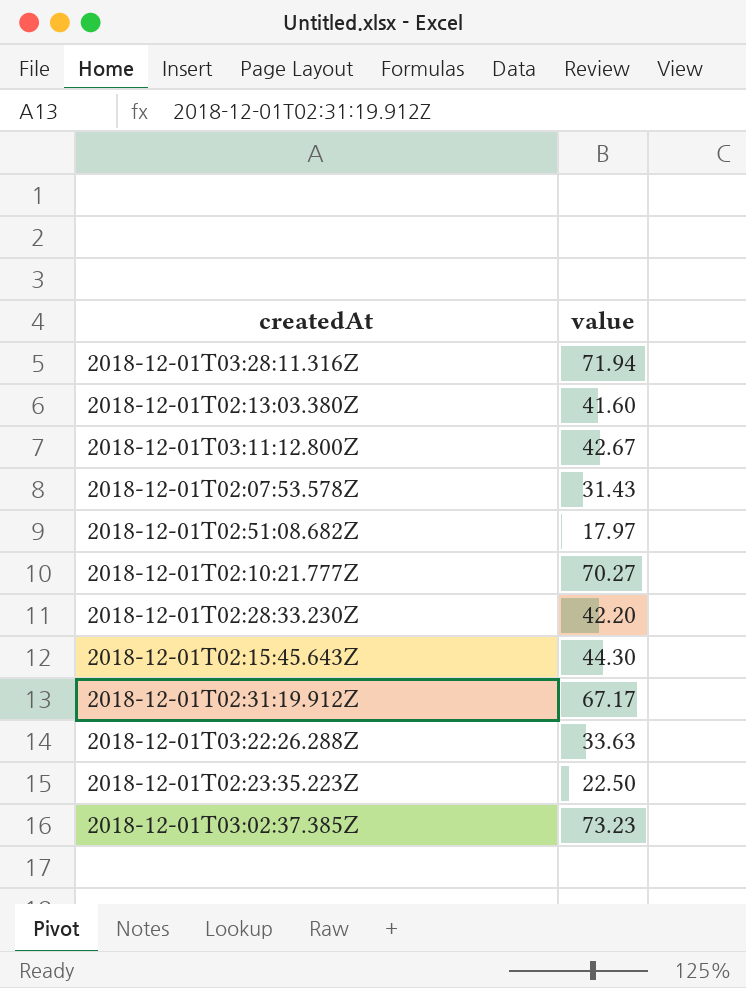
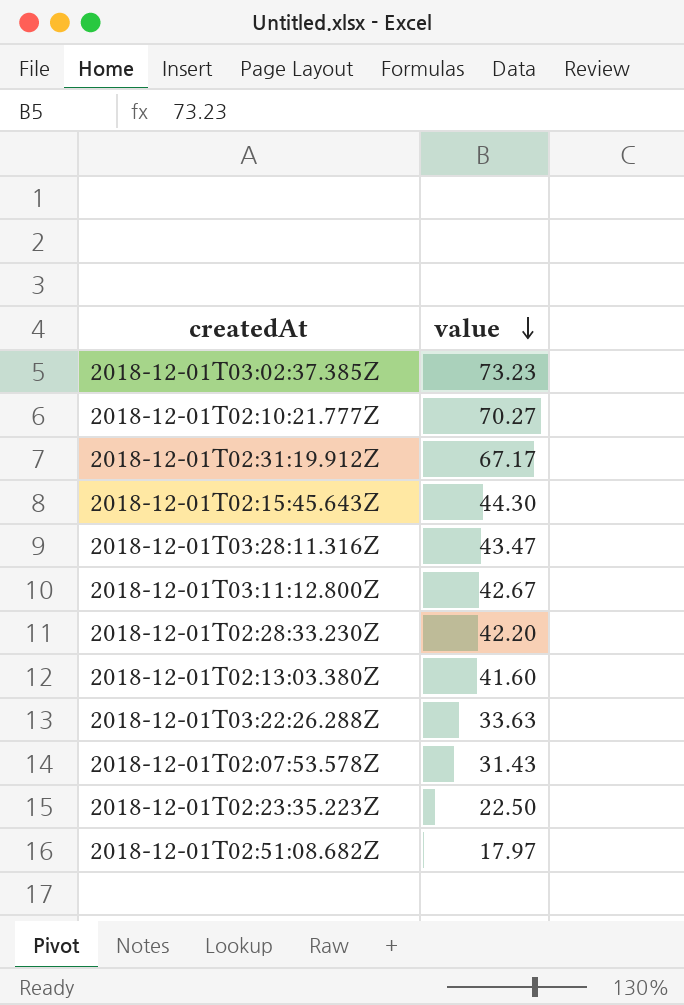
row order: none -> value descending
2018-12-01T03:28:11.316Z | value: 71.94 -> 43.47

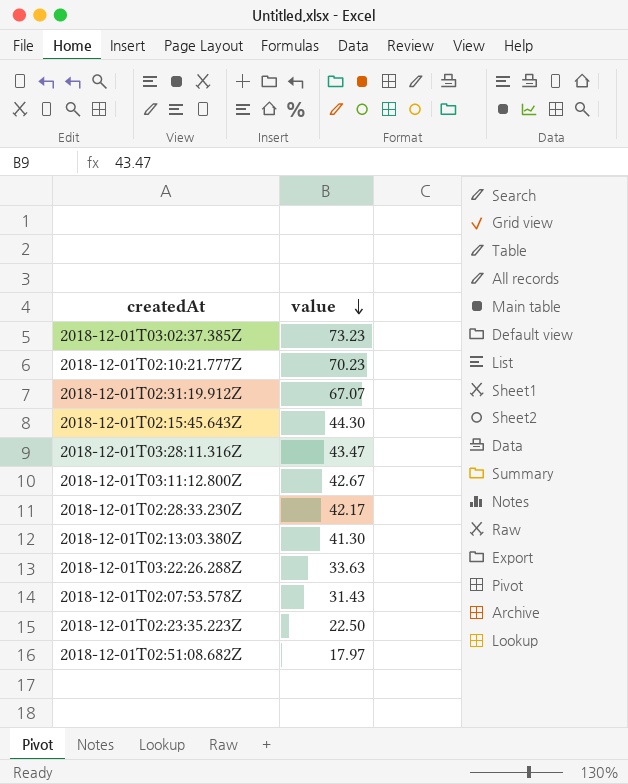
2018-12-01T02:10:21.777Z | value: 70.27 -> 70.23
2018-12-01T02:31:19.912Z | value: 67.17 -> 67.07
2018-12-01T02:28:33.230Z | value: 42.20 -> 42.17
2018-12-01T02:13:03.380Z | value: 41.60 -> 41.30

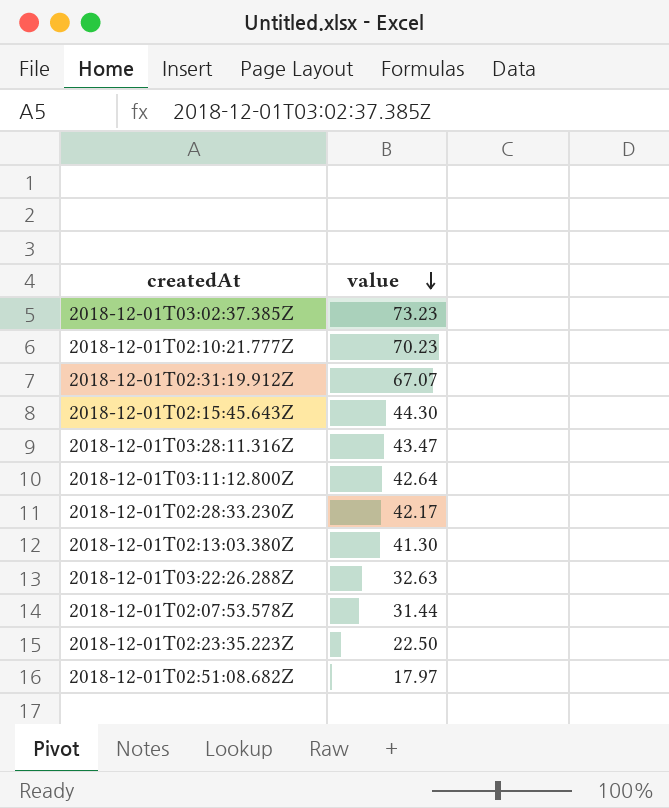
2018-12-01T03:11:12.800Z | value: 42.67 -> 42.64
2018-12-01T03:22:26.288Z | value: 33.63 -> 32.63
2018-12-01T02:07:53.578Z | value: 31.43 -> 31.44

